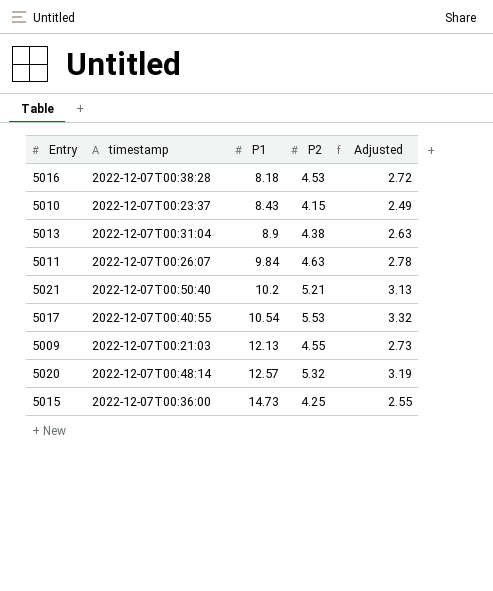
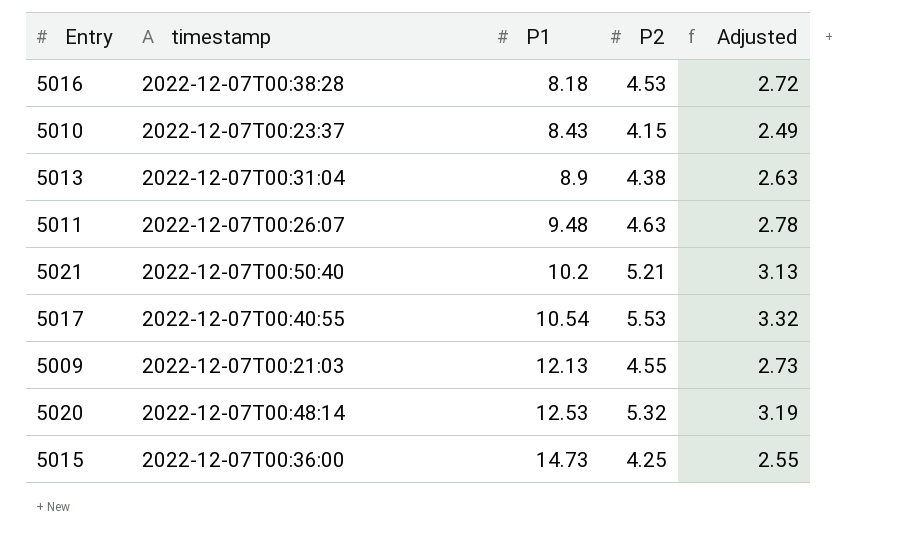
5011 | P1: 9.84 -> 9.48
5020 | P1: 12.57 -> 12.53

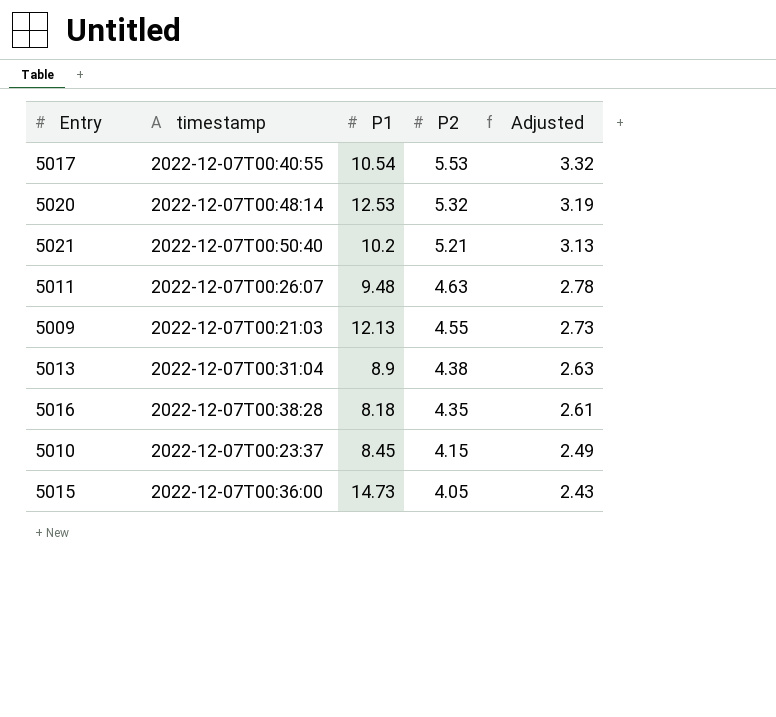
row order: P1 ascending -> P2 descending
5016 | P2: 4.53 -> 4.35
5016 | Adjusted: 2.72 -> 2.61
5010 | P1: 8.43 -> 8.45
5015 | P2: 4.25 -> 4.05
5015 | Adjusted: 2.55 -> 2.43

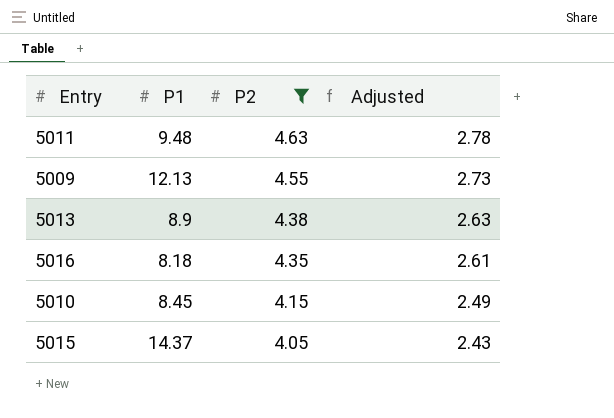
filter: none -> P2 <= 4.63
column timestamp | position: 2 -> none
5015 | P1: 14.73 -> 14.37

